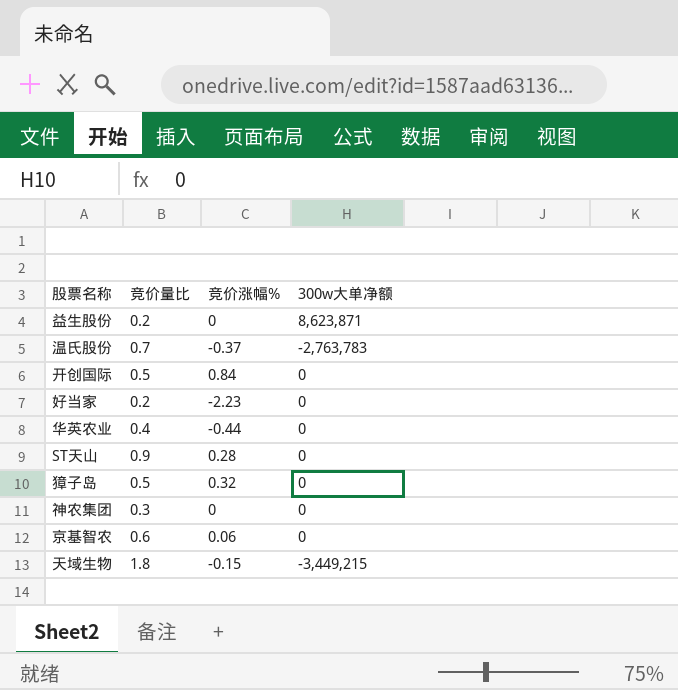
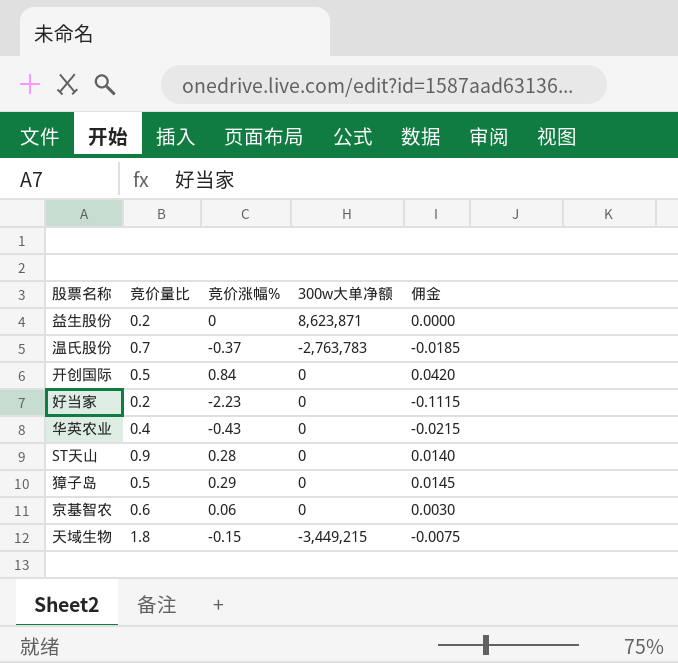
column 佣金 | formula: none -> [竞价涨幅%] * 0.05
row 神农集团: 0.3 | 0 | 0 -> none
华英农业 | 竞价涨幅%: -0.44 -> -0.43
獐子岛 | 竞价涨幅%: 0.32 -> 0.29

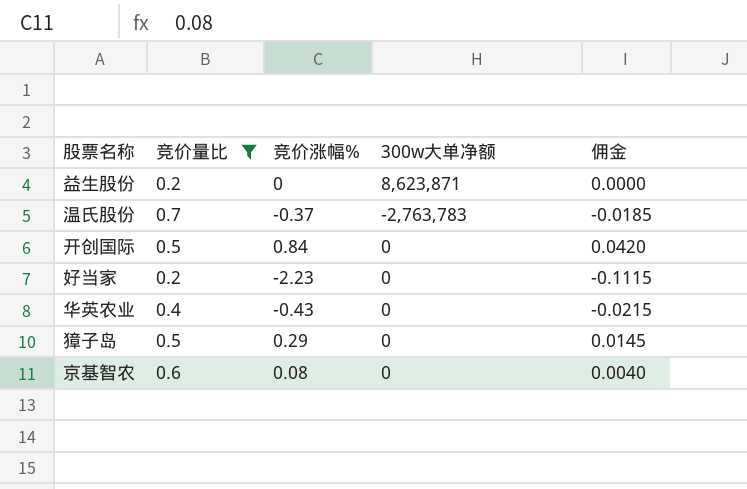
filter: none -> 竞价量比 <= 0.7
京基智农 | 竞价涨幅%: 0.06 -> 0.08
京基智农 | 佣金: 0.0030 -> 0.0040

